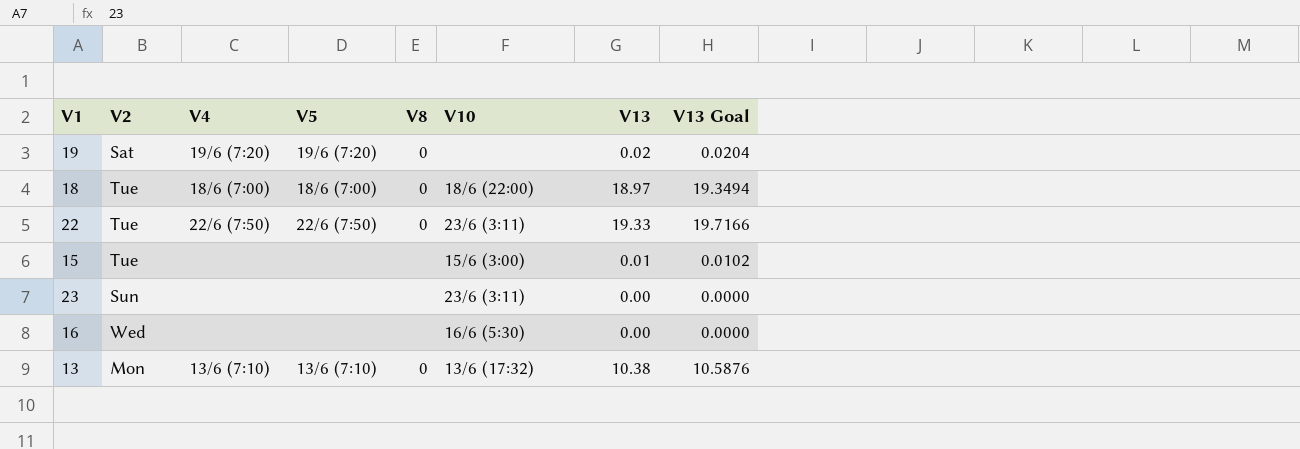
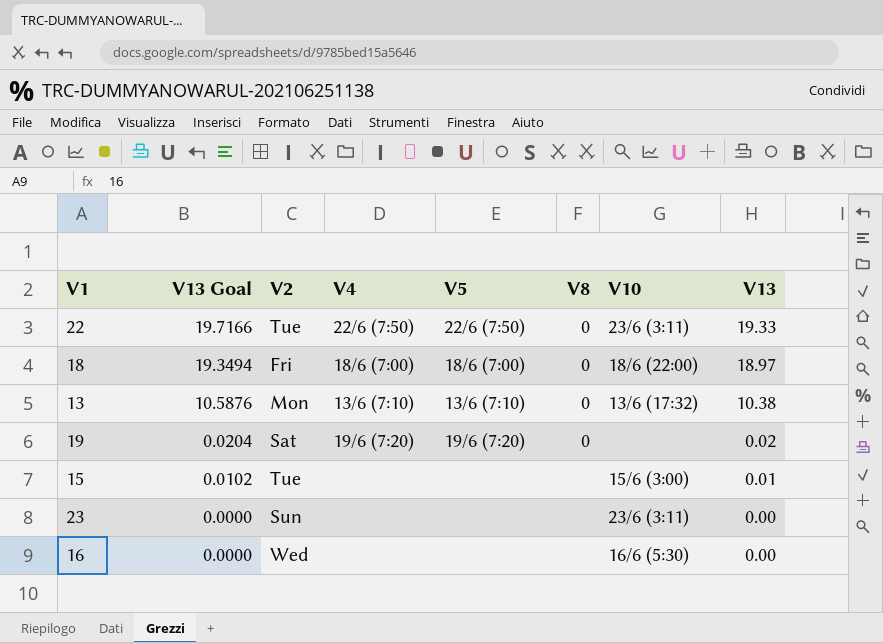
row order: none -> V13 Goal descending
column V13 Goal | position: 8 -> 2
18 | V2: Tue -> Fri

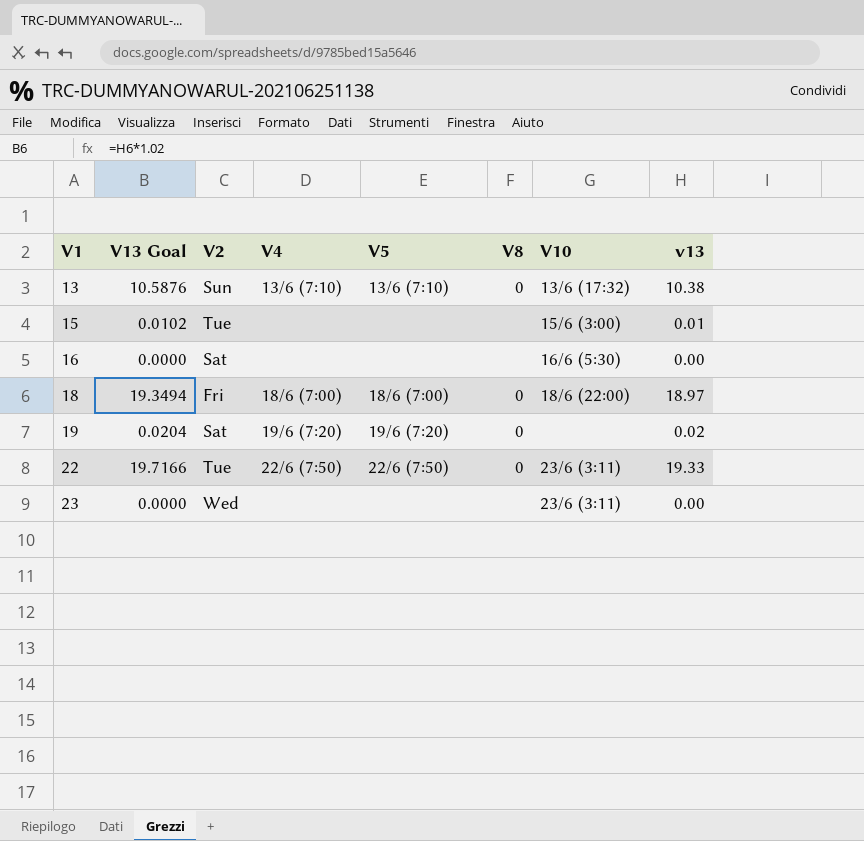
row order: V13 Goal descending -> V1 ascending
column name: V13 -> v13
13 | V2: Mon -> Sun
16 | V2: Wed -> Sat
23 | V2: Sun -> Wed

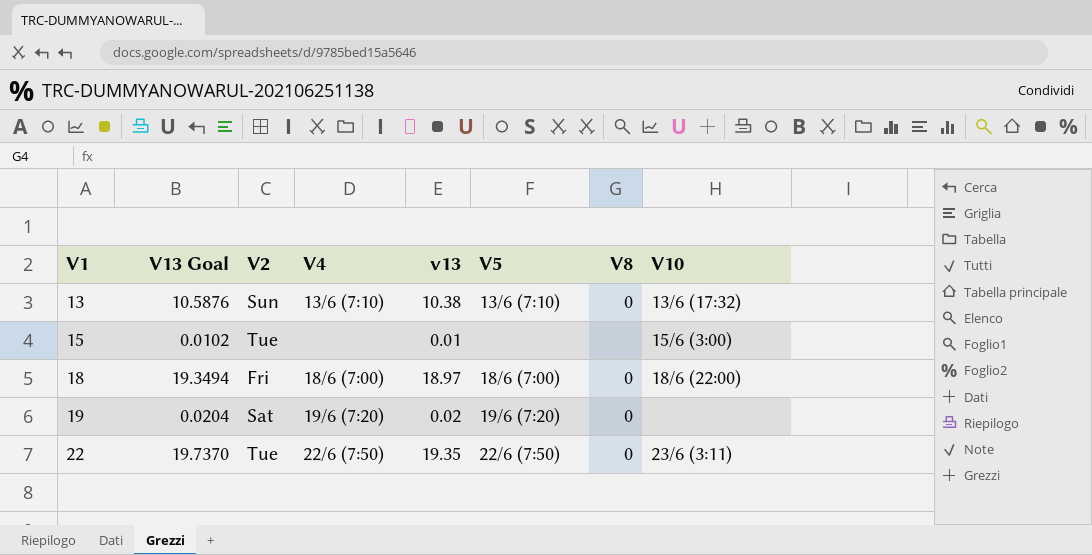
column v13 | position: 8 -> 5
row 16: 0.0000 | Sat | none | none | none | 16/6 (5:30) | 0.00 -> none
row 23: 0.0000 | Wed | none | none | none | 23/6 (3:11) | 0.00 -> none
22 | V13 Goal: 19.7166 -> 19.7370
22 | v13: 19.33 -> 19.35

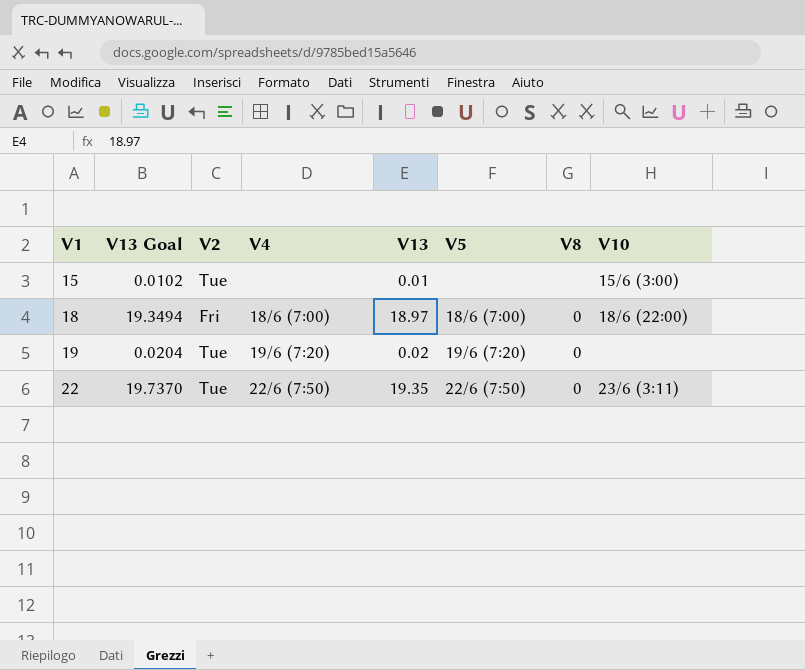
column name: v13 -> V13
row 13: 10.5876 | Sun | 13/6 (7:10) | 10.38 | 13/6 (7:10) | 0 | 13/6 (17:32) -> none
19 | V2: Sat -> Tue

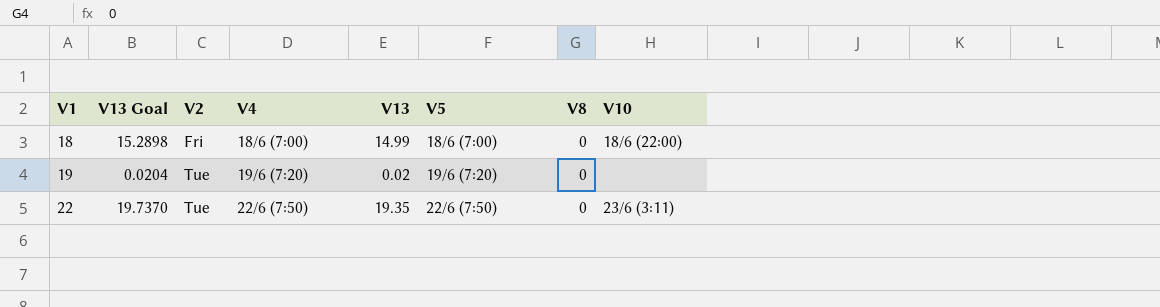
row 15: 0.0102 | Tue | none | 0.01 | none | none | 15/6 (3:00) -> none
18 | V13 Goal: 19.3494 -> 15.2898
18 | V13: 18.97 -> 14.99

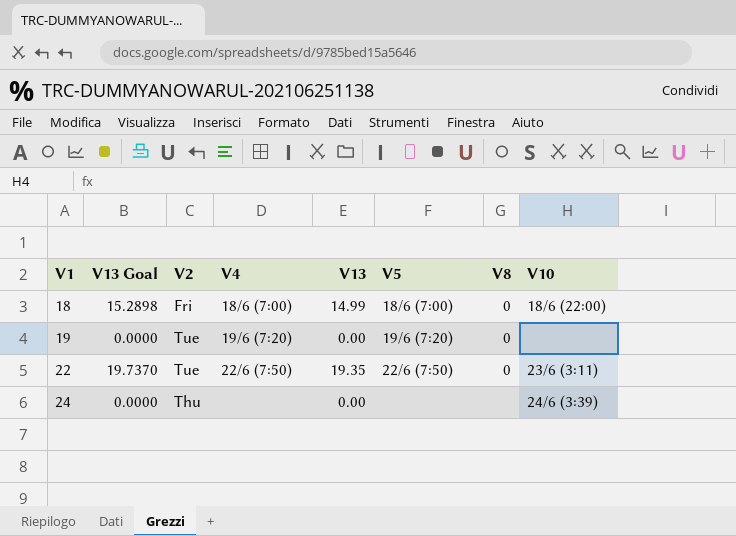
19 | V13 Goal: 0.0204 -> 0.0000
19 | V13: 0.02 -> 0.00
row 24: none -> 0.0000 | Thu | none | 0.00 | none | none | 24/6 (3:39)

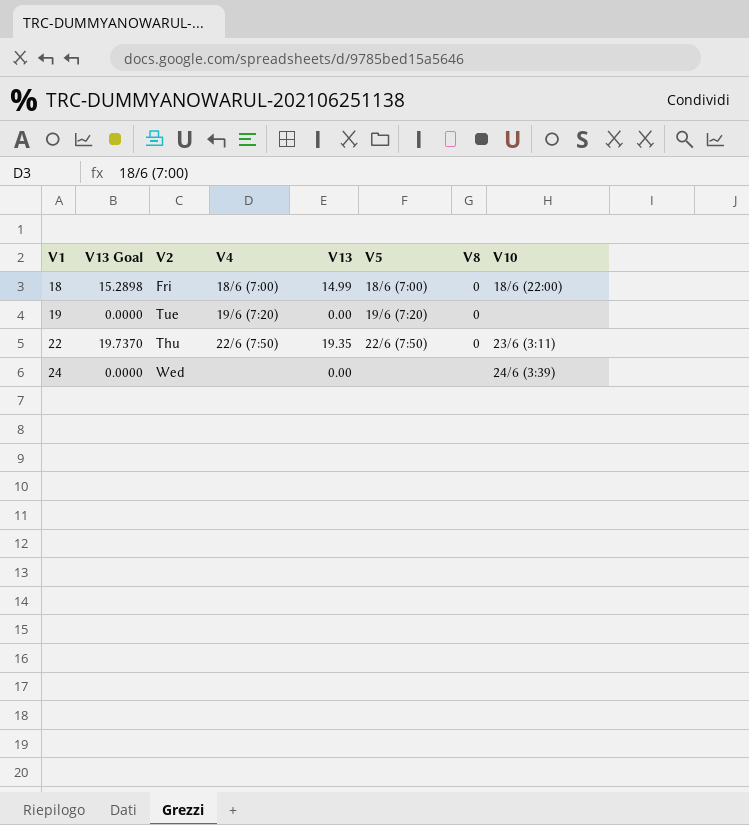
22 | V2: Tue -> Thu
24 | V2: Thu -> Wed

